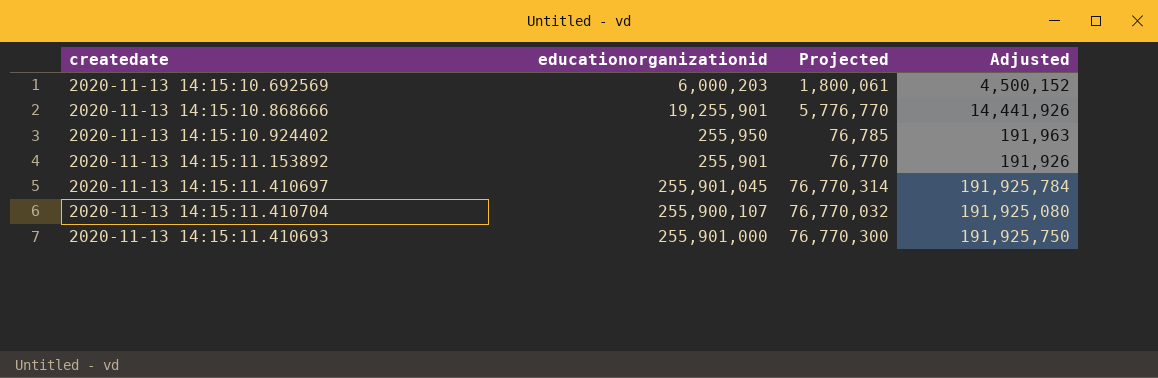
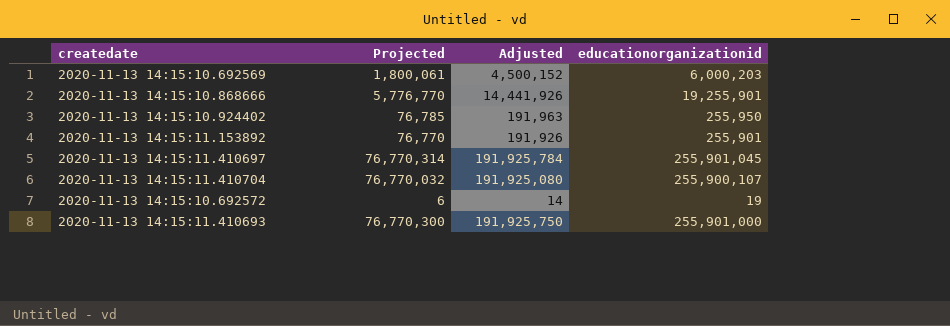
column educationorganizationid | position: 2 -> 4
row 2020-11-13 14:15:10.692572: none -> 6 | 14 | 19

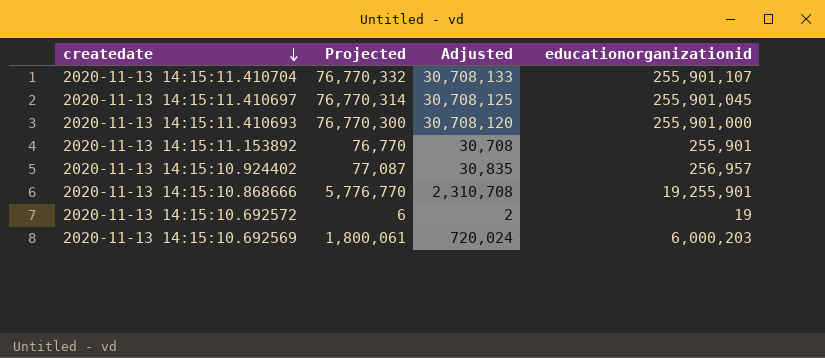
row order: none -> createdate descending
column Adjusted | formula: [educationorganizationid] * 0.75 -> [educationorganizationid] * 0.12
2020-11-13 14:15:11.410704 | Projected: 76,770,032 -> 76,770,332
2020-11-13 14:15:11.410704 | educationorganizationid: 255,900,107 -> 255,901,107
2020-11-13 14:15:10.924402 | Projected: 76,785 -> 77,087
2020-11-13 14:15:10.924402 | educationorganizationid: 255,950 -> 256,957

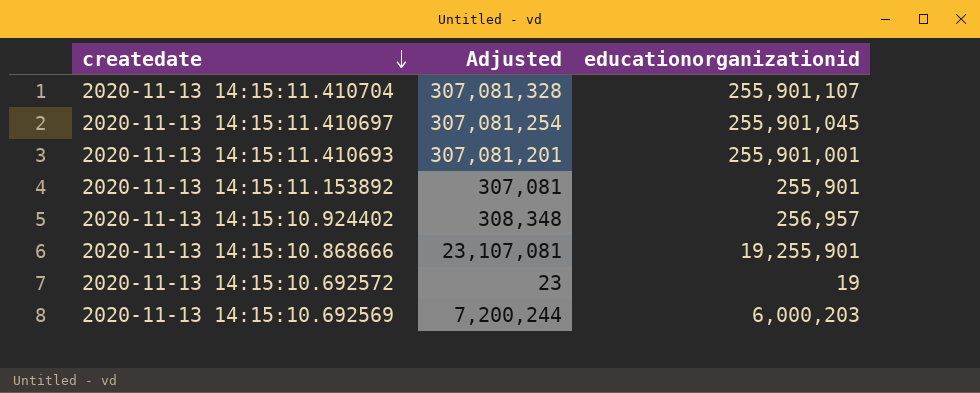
column Projected | formula: [educationorganizationid] * 0.3 -> none
column Adjusted | formula: [educationorganizationid] * 0.12 -> [educationorganizationid] * 1.2
2020-11-13 14:15:11.410693 | educationorganizationid: 255,901,000 -> 255,901,001

